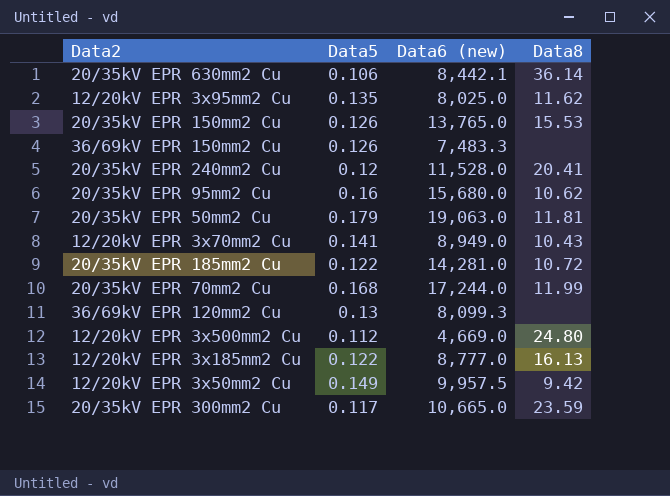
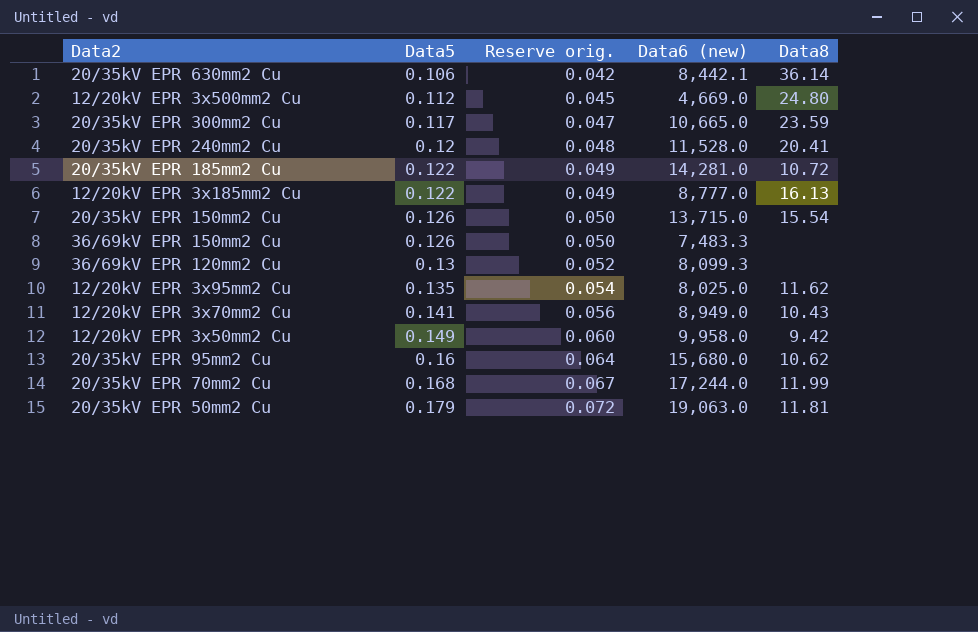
row order: none -> Data5 ascending
column Reserve orig. | formula: none -> [Data5] * 0.4
20/35kV EPR 150mm2 Cu | Data6 (new): 13,765.0 -> 13,715.0
20/35kV EPR 150mm2 Cu | Data8: 15.53 -> 15.54
12/20kV EPR 3x50mm2 Cu | Data6 (new): 9,957.5 -> 9,958.0

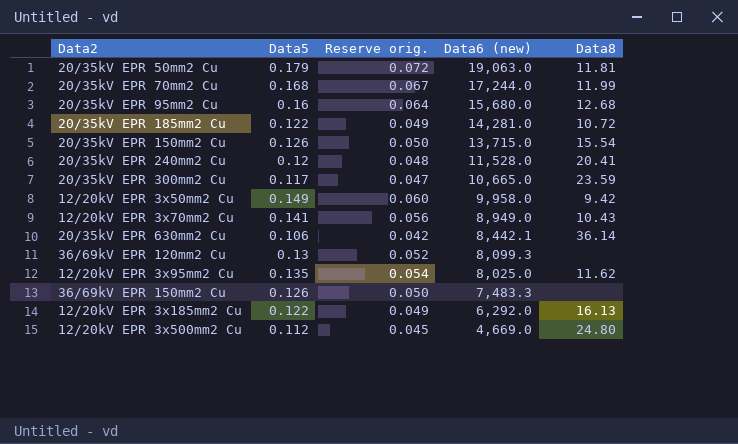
row order: Data5 ascending -> Data6 (new) descending
20/35kV EPR 95mm2 Cu | Data8: 10.62 -> 12.68
12/20kV EPR 3x185mm2 Cu | Data6 (new): 8,777.0 -> 6,292.0

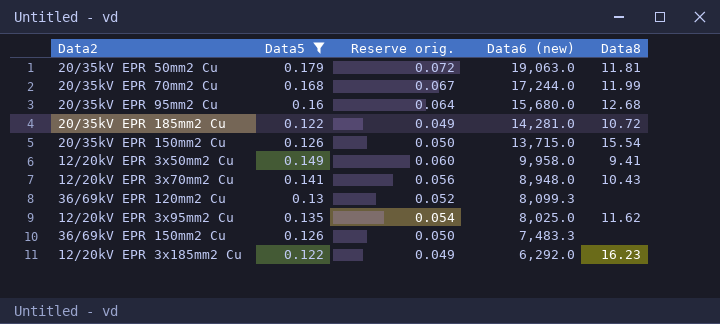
filter: none -> Data5 >= 0.122
12/20kV EPR 3x50mm2 Cu | Data8: 9.42 -> 9.41
12/20kV EPR 3x70mm2 Cu | Data6 (new): 8,949.0 -> 8,948.0
12/20kV EPR 3x185mm2 Cu | Data8: 16.13 -> 16.23

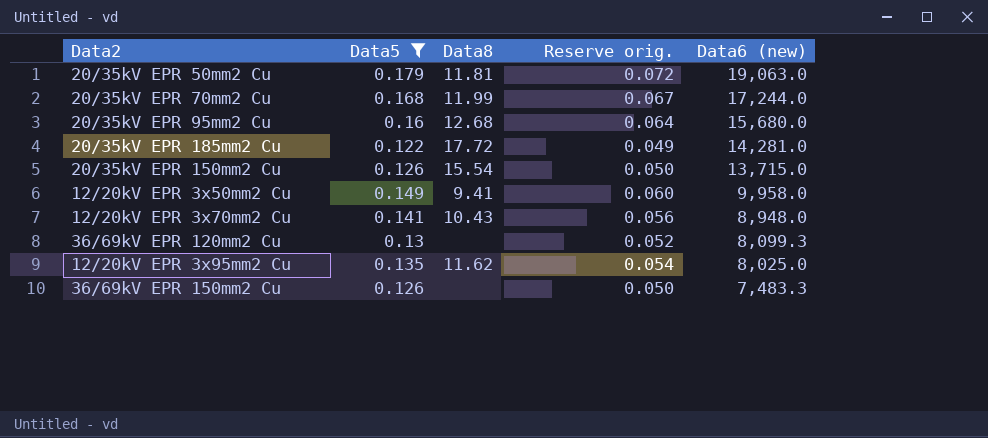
column Data8 | position: 5 -> 3
row 12/20kV EPR 3x185mm2 Cu: 0.122 | 0.049 | 6,292.0 | 16.23 -> none
20/35kV EPR 185mm2 Cu | Data8: 10.72 -> 17.72

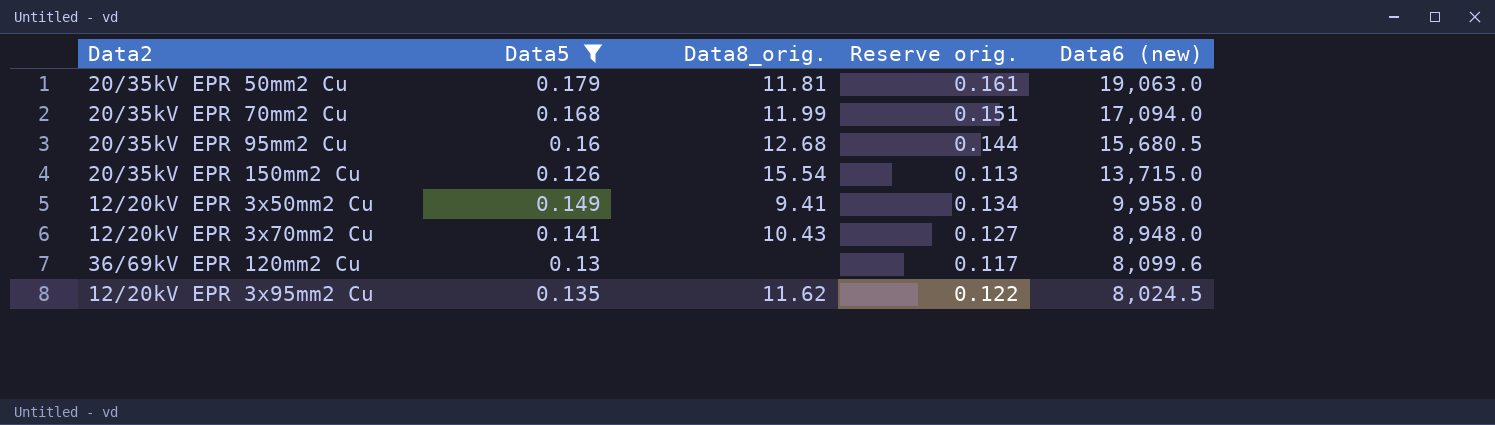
column name: Data8 -> Data8_orig.
column Reserve orig. | formula: [Data5] * 0.4 -> [Data5] * 0.9
row 20/35kV EPR 185mm2 Cu: 0.122 | 17.72 | 0.049 | 14,281.0 -> none
row 36/69kV EPR 150mm2 Cu: 0.126 | none | 0.050 | 7,483.3 -> none
20/35kV EPR 70mm2 Cu | Data6 (new): 17,244.0 -> 17,094.0
20/35kV EPR 95mm2 Cu | Data6 (new): 15,680.0 -> 15,680.5
36/69kV EPR 120mm2 Cu | Data6 (new): 8,099.3 -> 8,099.6
12/20kV EPR 3x95mm2 Cu | Data6 (new): 8,025.0 -> 8,024.5

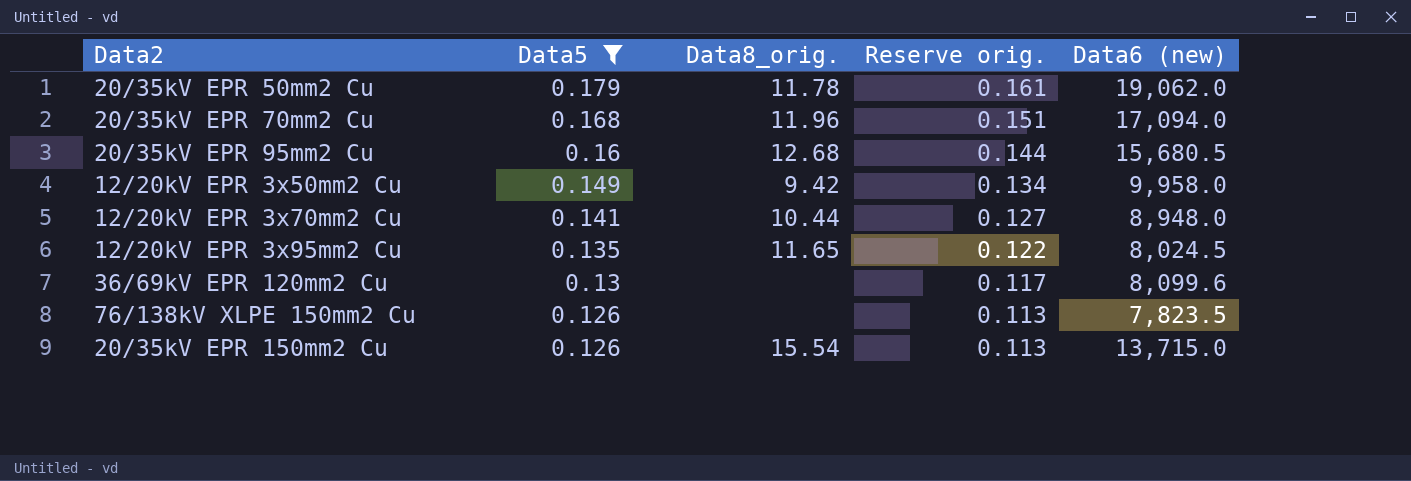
row order: Data6 (new) descending -> Data5 descending
20/35kV EPR 50mm2 Cu | Data8_orig.: 11.81 -> 11.78
20/35kV EPR 50mm2 Cu | Data6 (new): 19,063.0 -> 19,062.0
20/35kV EPR 70mm2 Cu | Data8_orig.: 11.99 -> 11.96
12/20kV EPR 3x50mm2 Cu | Data8_orig.: 9.41 -> 9.42
12/20kV EPR 3x70mm2 Cu | Data8_orig.: 10.43 -> 10.44
12/20kV EPR 3x95mm2 Cu | Data8_orig.: 11.62 -> 11.65
row 76/138kV XLPE 150mm2 Cu: none -> 0.126 | none | 0.113 | 7,823.5

